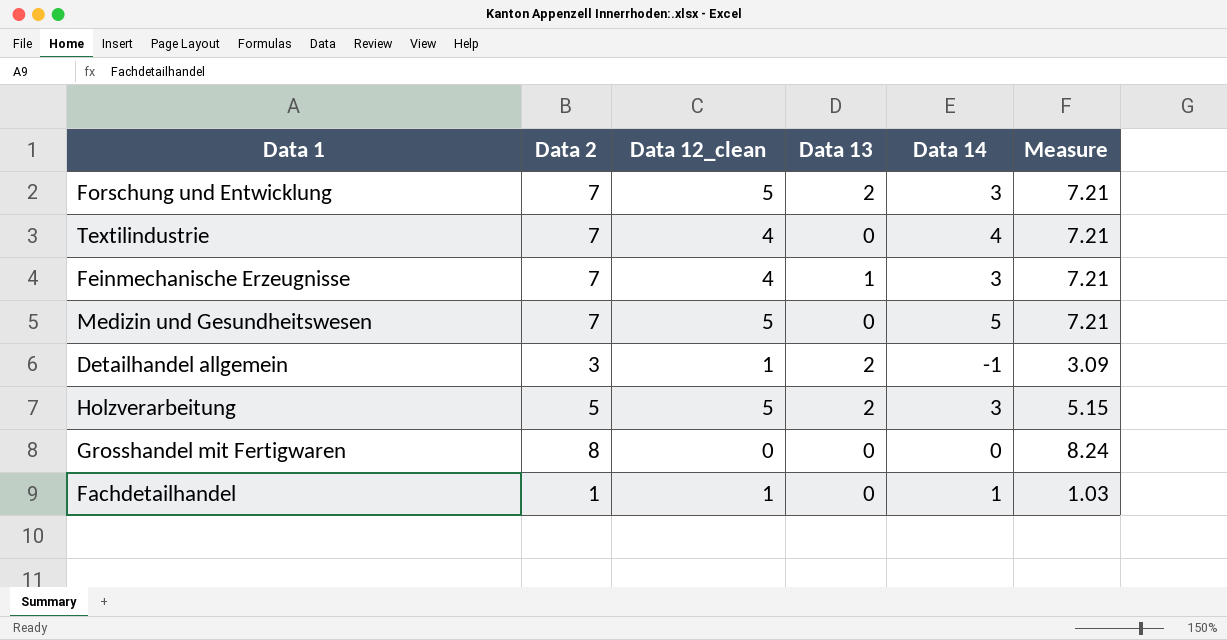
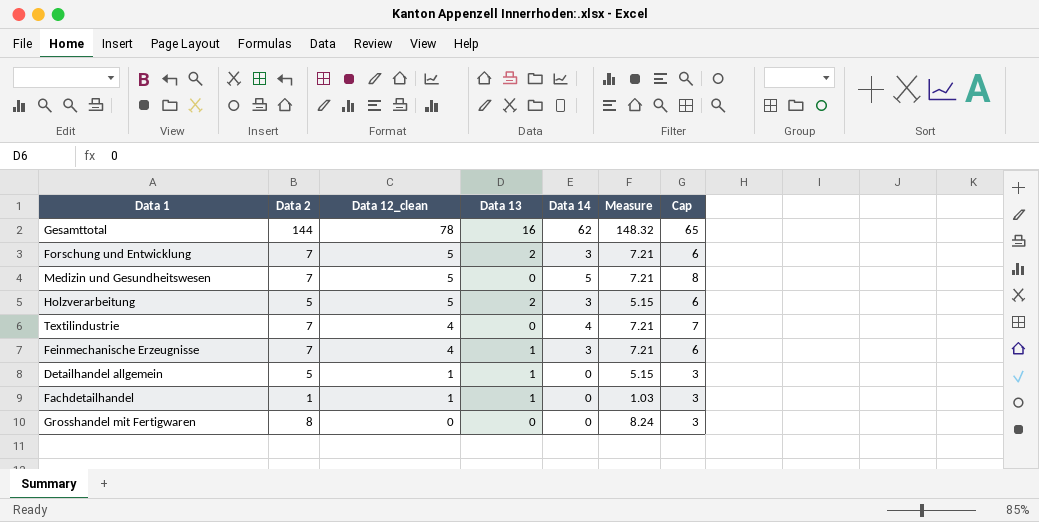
row order: none -> Data 12_clean descending
column Cap | formula: none -> [Data 14] + 3
row Gesamttotal: none -> 144 | 78 | 16 | 62 | 148.32 | 65
Detailhandel allgemein | Data 2: 3 -> 5
Detailhandel allgemein | Data 13: 2 -> 1
Detailhandel allgemein | Data 14: -1 -> 0
Detailhandel allgemein | Measure: 3.09 -> 5.15
Fachdetailhandel | Data 13: 0 -> 1
Fachdetailhandel | Data 14: 1 -> 0

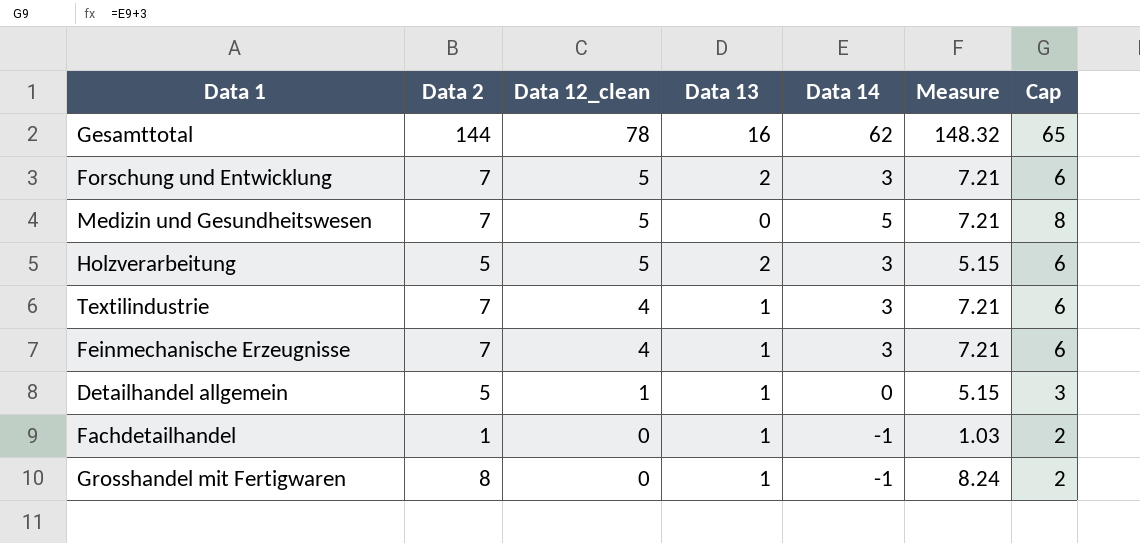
Textilindustrie | Data 13: 0 -> 1
Textilindustrie | Data 14: 4 -> 3
Textilindustrie | Cap: 7 -> 6
Fachdetailhandel | Data 12_clean: 1 -> 0
Fachdetailhandel | Data 14: 0 -> -1
Fachdetailhandel | Cap: 3 -> 2
Grosshandel mit Fertigwaren | Data 13: 0 -> 1
Grosshandel mit Fertigwaren | Data 14: 0 -> -1
Grosshandel mit Fertigwaren | Cap: 3 -> 2

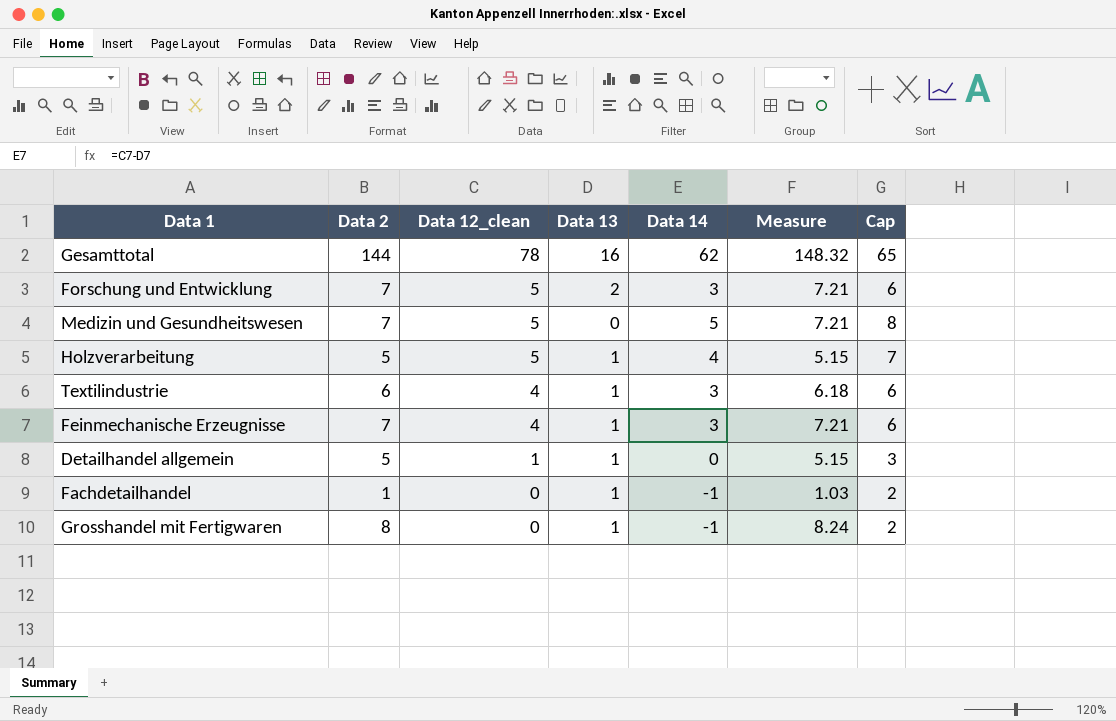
Holzverarbeitung | Data 13: 2 -> 1
Holzverarbeitung | Data 14: 3 -> 4
Holzverarbeitung | Cap: 6 -> 7
Textilindustrie | Data 2: 7 -> 6
Textilindustrie | Measure: 7.21 -> 6.18

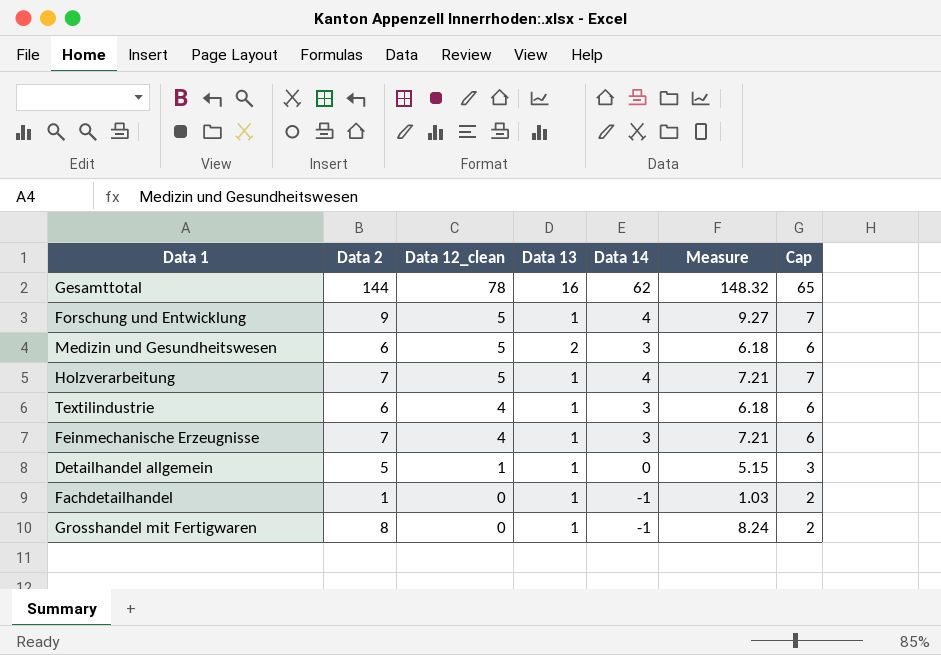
Forschung und Entwicklung | Data 2: 7 -> 9
Forschung und Entwicklung | Data 13: 2 -> 1
Forschung und Entwicklung | Data 14: 3 -> 4
Forschung und Entwicklung | Measure: 7.21 -> 9.27
Forschung und Entwicklung | Cap: 6 -> 7
Medizin und Gesundheitswesen | Data 2: 7 -> 6
Medizin und Gesundheitswesen | Data 13: 0 -> 2
Medizin und Gesundheitswesen | Data 14: 5 -> 3
Medizin und Gesundheitswesen | Measure: 7.21 -> 6.18
Medizin und Gesundheitswesen | Cap: 8 -> 6
Holzverarbeitung | Data 2: 5 -> 7
Holzverarbeitung | Measure: 5.15 -> 7.21

